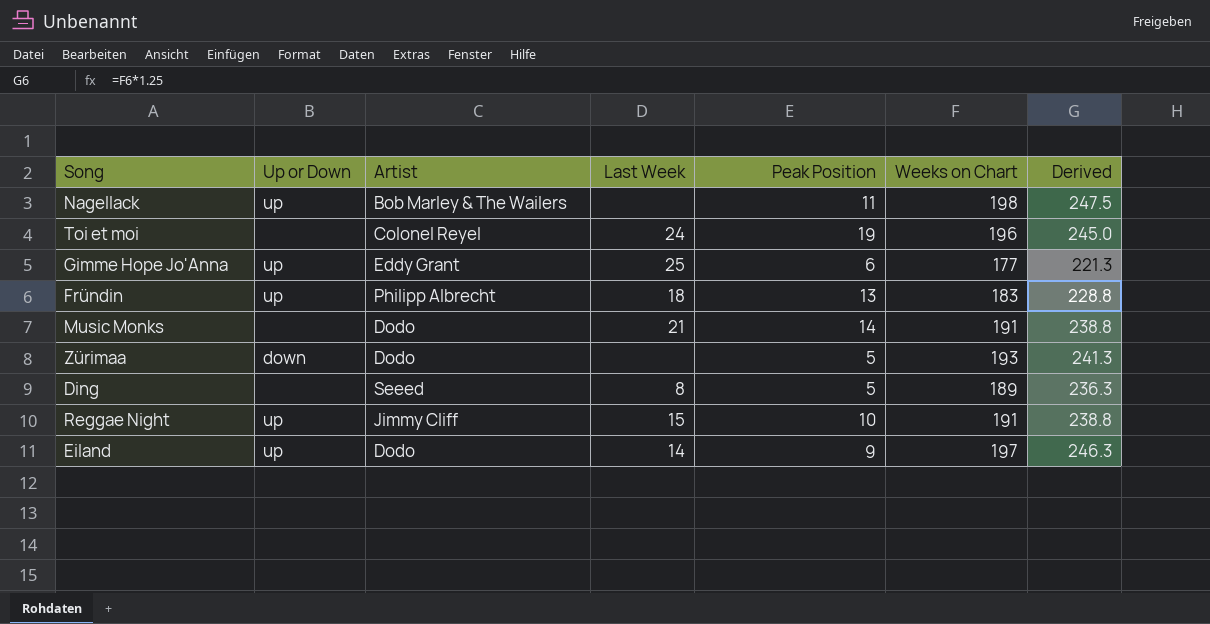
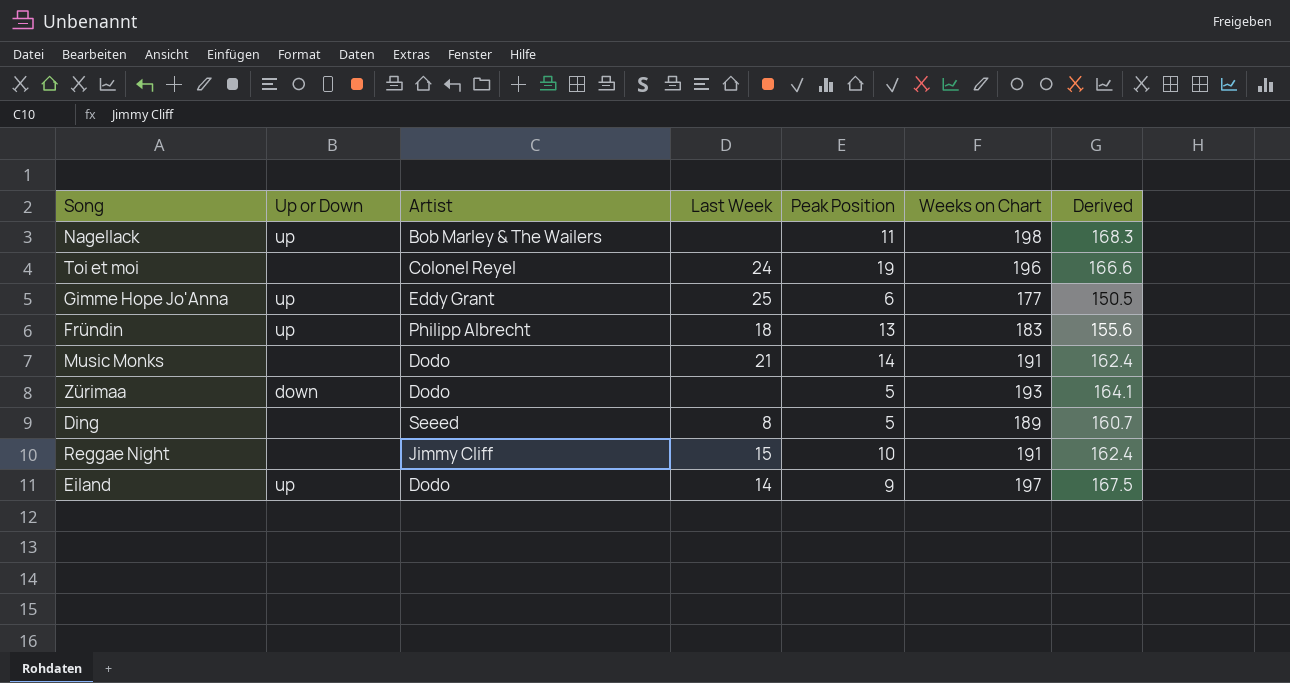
column Derived | formula: [Weeks on Chart] * 1.25 -> [Weeks on Chart] * 0.85
Reggae Night | Up or Down: up -> none

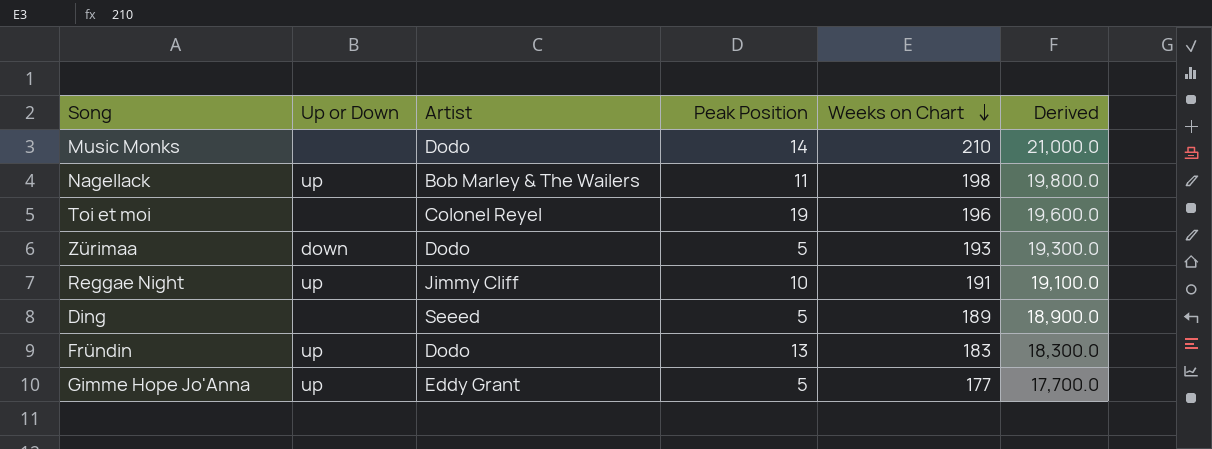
row order: none -> Weeks on Chart descending
column Last Week | position: 4 -> none
column Derived | formula: [Weeks on Chart] * 0.85 -> [Weeks on Chart] * 100
row Eiland: up | Dodo | 14 | 9 | 197 | 167.5 -> none
Music Monks | Weeks on Chart: 191 -> 210
Reggae Night | Up or Down: none -> up
Fründin | Artist: Philipp Albrecht -> Dodo
Gimme Hope Jo'Anna | Peak Position: 6 -> 5

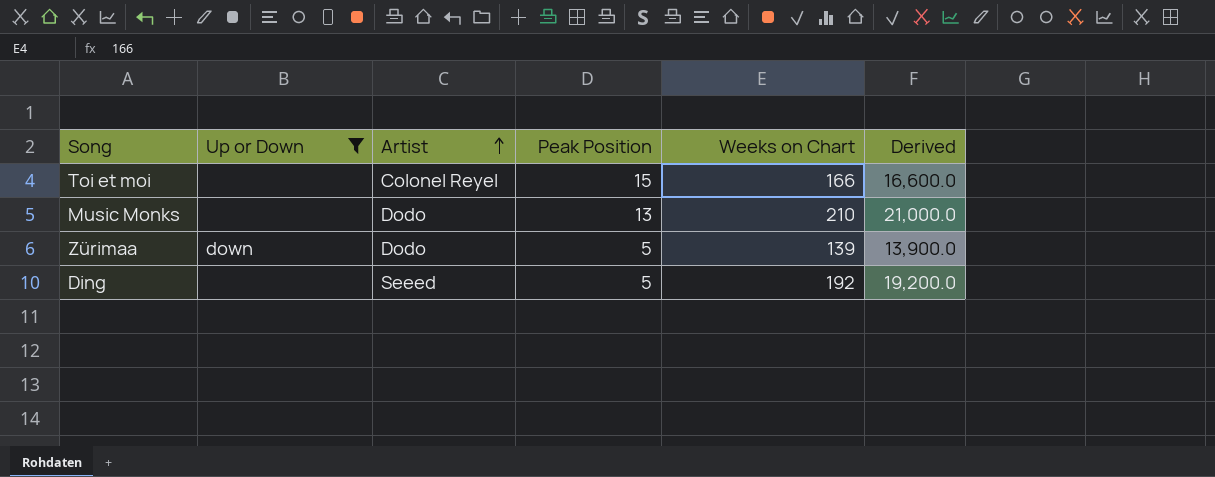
filter: none -> Up or Down != up
row order: Weeks on Chart descending -> Artist ascending
Toi et moi | Peak Position: 19 -> 15
Toi et moi | Weeks on Chart: 196 -> 166
Toi et moi | Derived: 19,600.0 -> 16,600.0
Music Monks | Peak Position: 14 -> 13
Zürimaa | Weeks on Chart: 193 -> 139
Zürimaa | Derived: 19,300.0 -> 13,900.0
Ding | Weeks on Chart: 189 -> 192
Ding | Derived: 18,900.0 -> 19,200.0

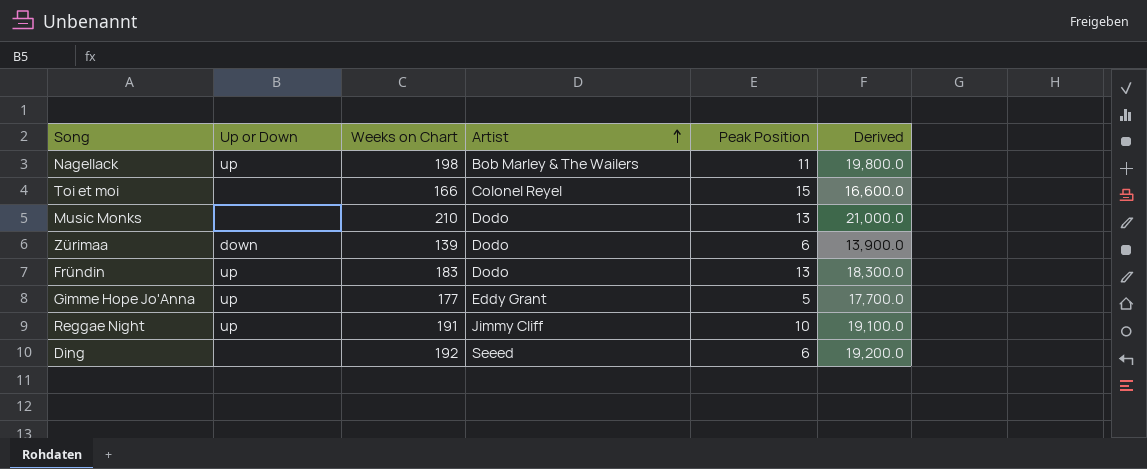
filter: Up or Down != up -> none
column Weeks on Chart | position: 5 -> 3
Zürimaa | Peak Position: 5 -> 6
Ding | Peak Position: 5 -> 6

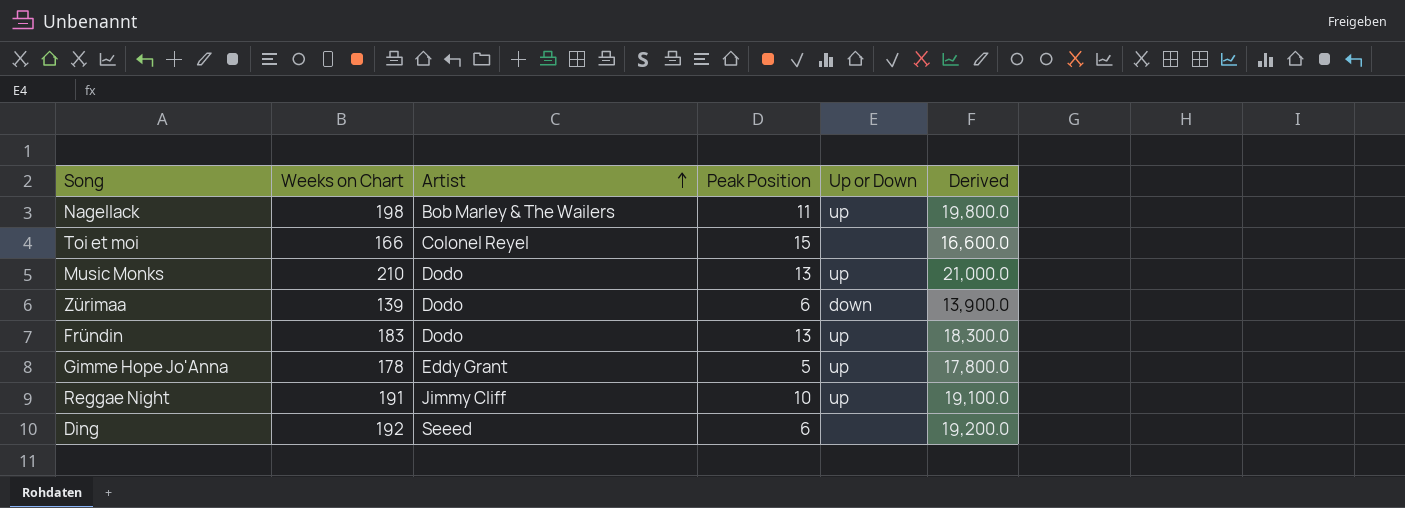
column Up or Down | position: 2 -> 5
Music Monks | Up or Down: none -> up
Gimme Hope Jo'Anna | Weeks on Chart: 177 -> 178
Gimme Hope Jo'Anna | Derived: 17,700.0 -> 17,800.0

